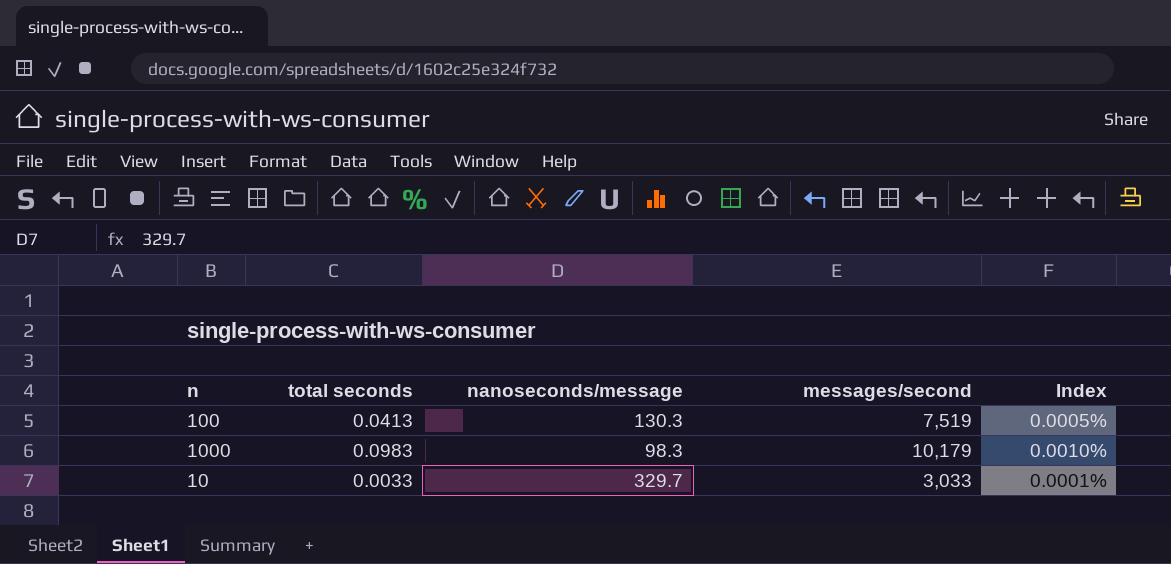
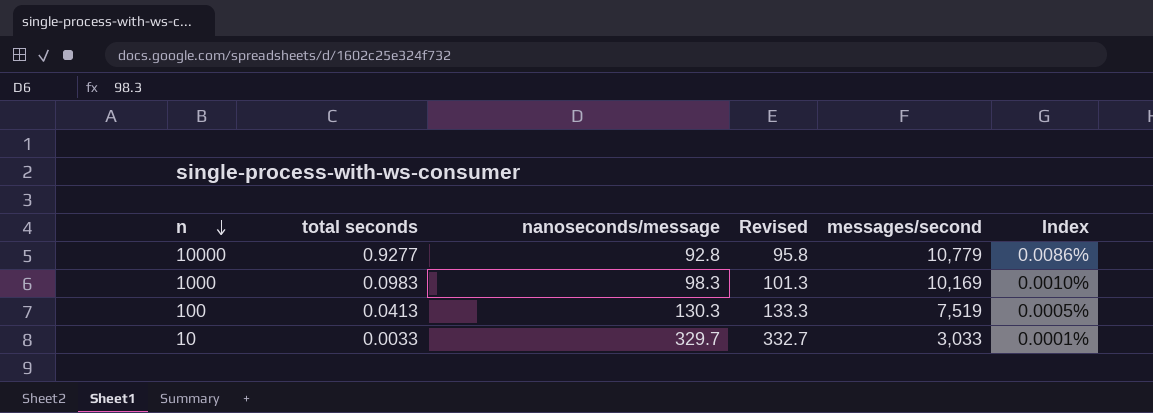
row order: none -> n descending
column Revised | formula: none -> [nanoseconds/message] + 3
row 10000: none -> 0.9277 | 92.8 | 95.8 | 10,779 | 0.0086%
1000 | messages/second: 10,179 -> 10,169

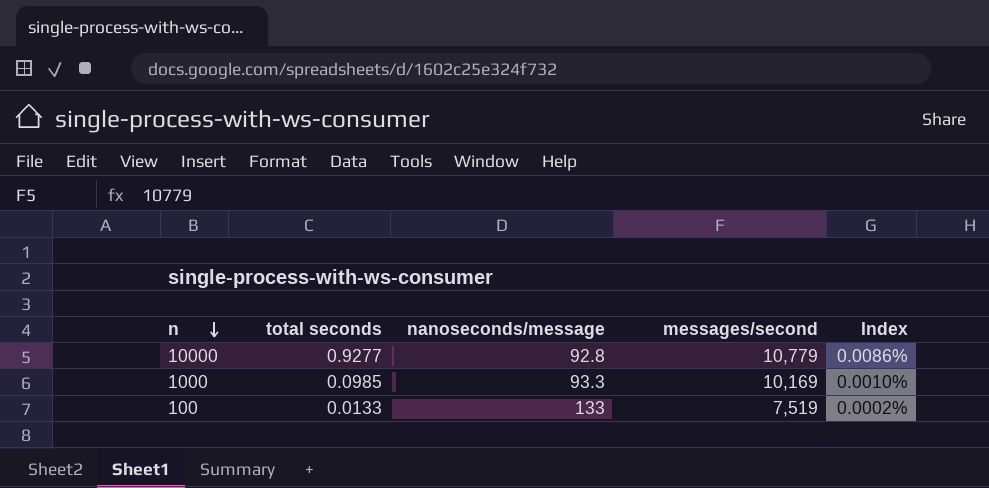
column Revised | formula: [nanoseconds/message] + 3 -> none
row 10: 0.0033 | 329.7 | 332.7 | 3,033 | 0.0001% -> none
1000 | total seconds: 0.0983 -> 0.0985
1000 | nanoseconds/message: 98.3 -> 93.3
100 | total seconds: 0.0413 -> 0.0133
100 | nanoseconds/message: 130.3 -> 133
100 | Index: 0.0005% -> 0.0002%

